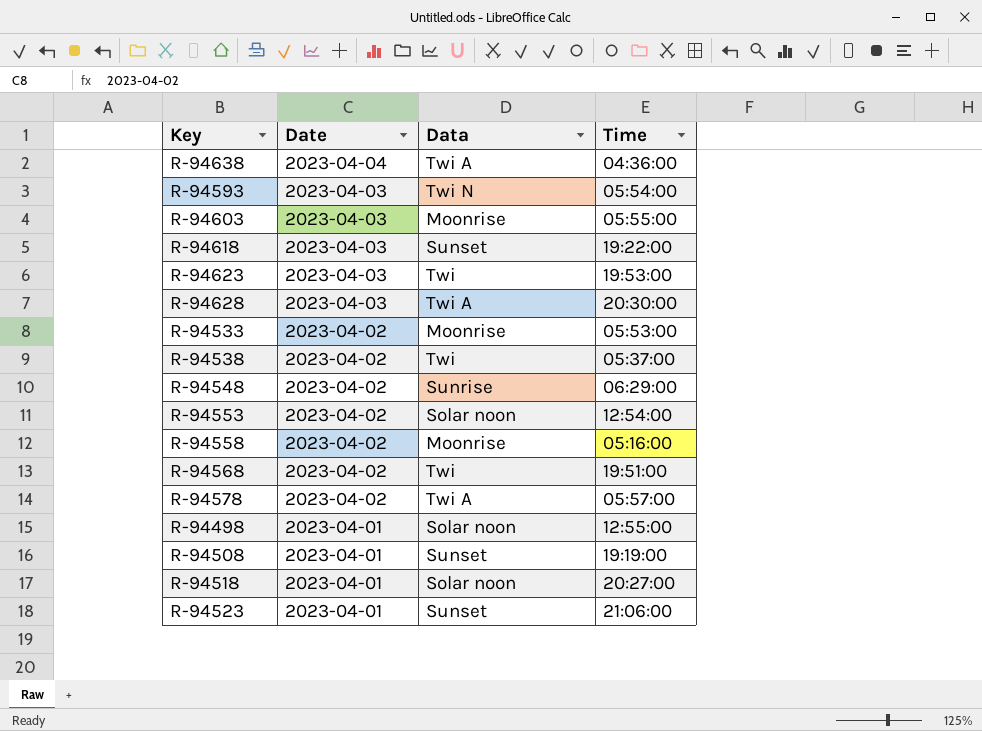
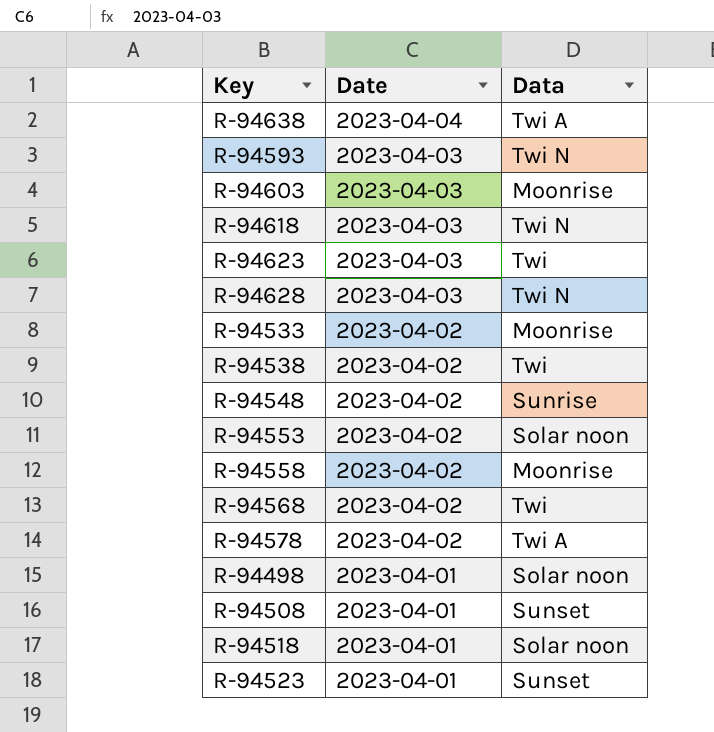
column Time | position: 4 -> none
R-94618 | Data: Sunset -> Twi N
R-94628 | Data: Twi A -> Twi N

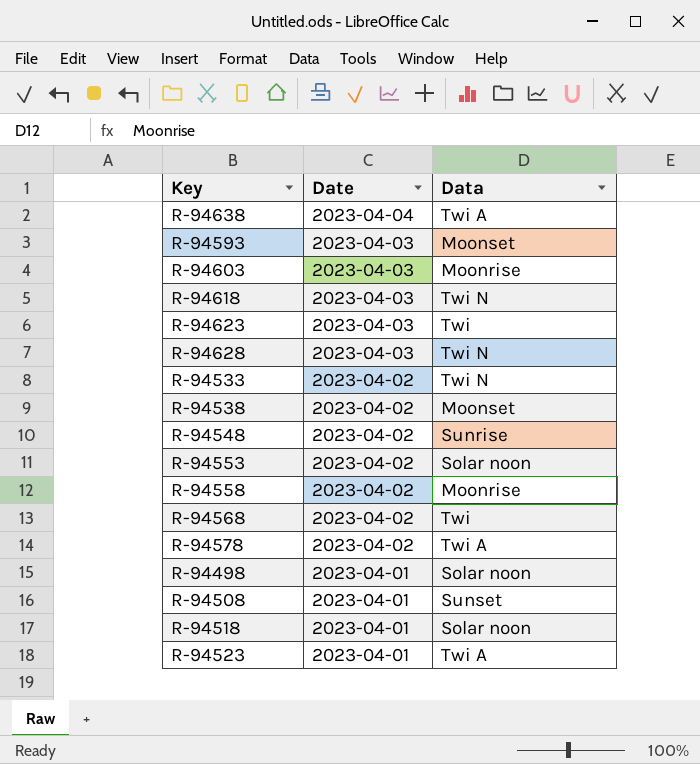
R-94593 | Data: Twi N -> Moonset
R-94533 | Data: Moonrise -> Twi N
R-94538 | Data: Twi -> Moonset
R-94523 | Data: Sunset -> Twi A

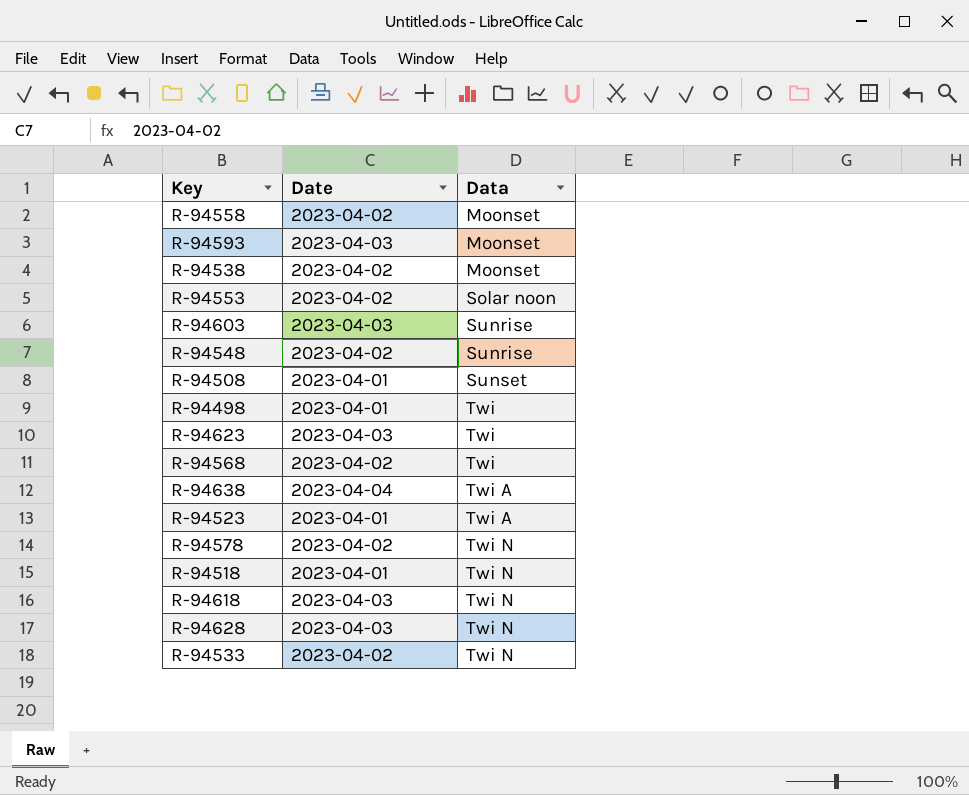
row order: Date descending -> Data ascending
R-94558 | Data: Moonrise -> Moonset
R-94603 | Data: Moonrise -> Sunrise
R-94498 | Data: Solar noon -> Twi
R-94578 | Data: Twi A -> Twi N
R-94518 | Data: Solar noon -> Twi N

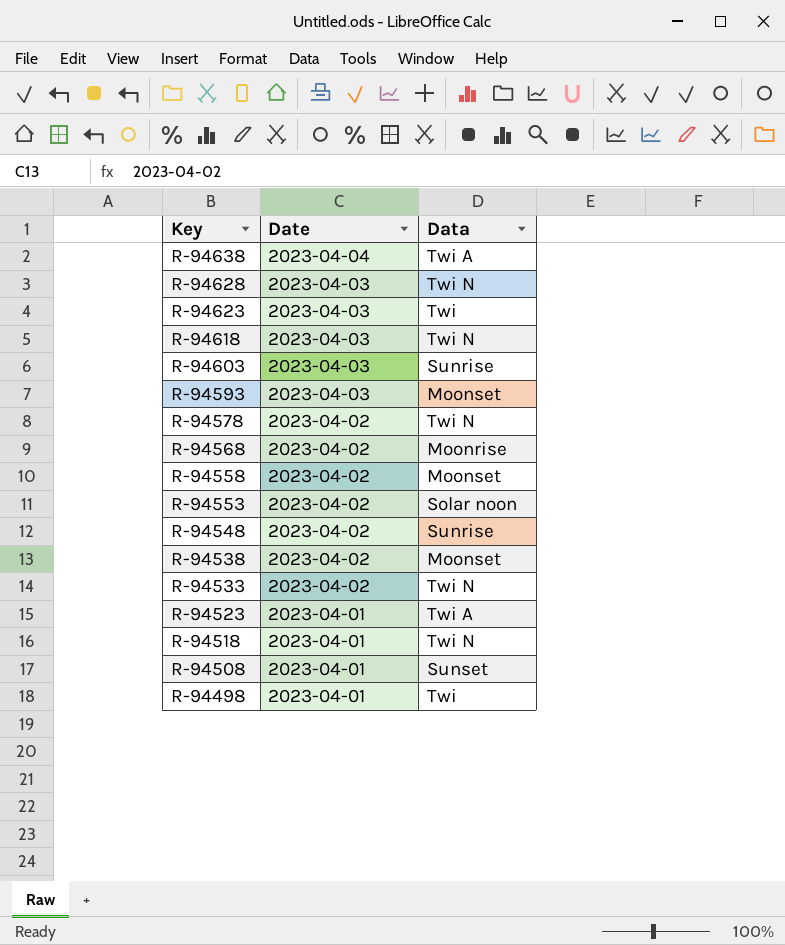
row order: Data ascending -> Key descending
R-94568 | Data: Twi -> Moonrise

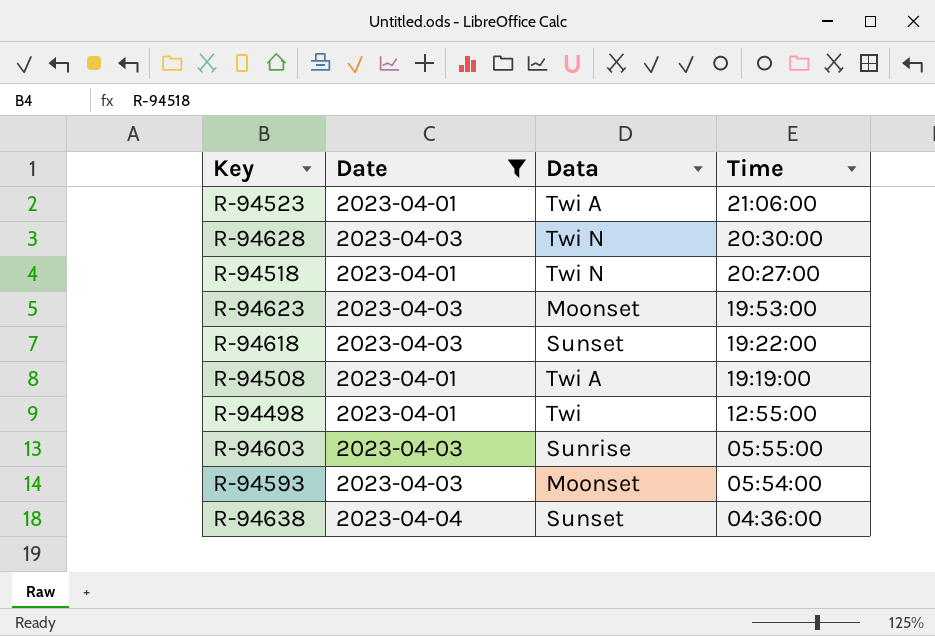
filter: none -> Date != 2023-04-02
row order: Key descending -> Time descending
column Time | position: none -> 4
R-94623 | Data: Twi -> Moonset
R-94618 | Data: Twi N -> Sunset
R-94508 | Data: Sunset -> Twi A
R-94638 | Data: Twi A -> Sunset

